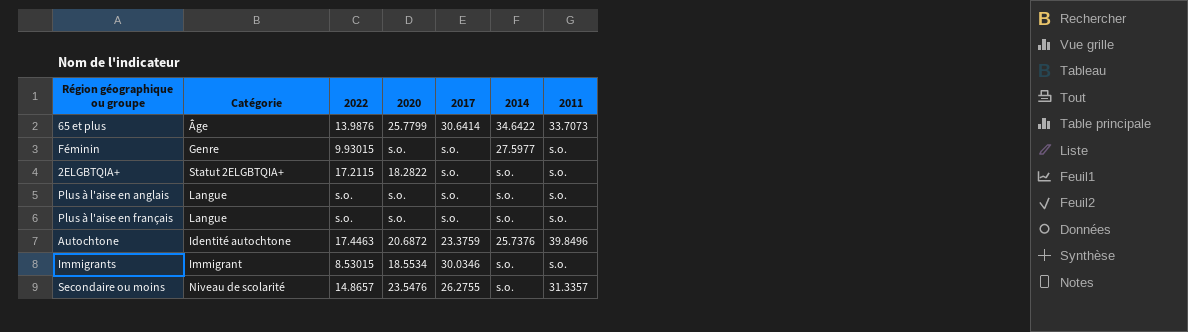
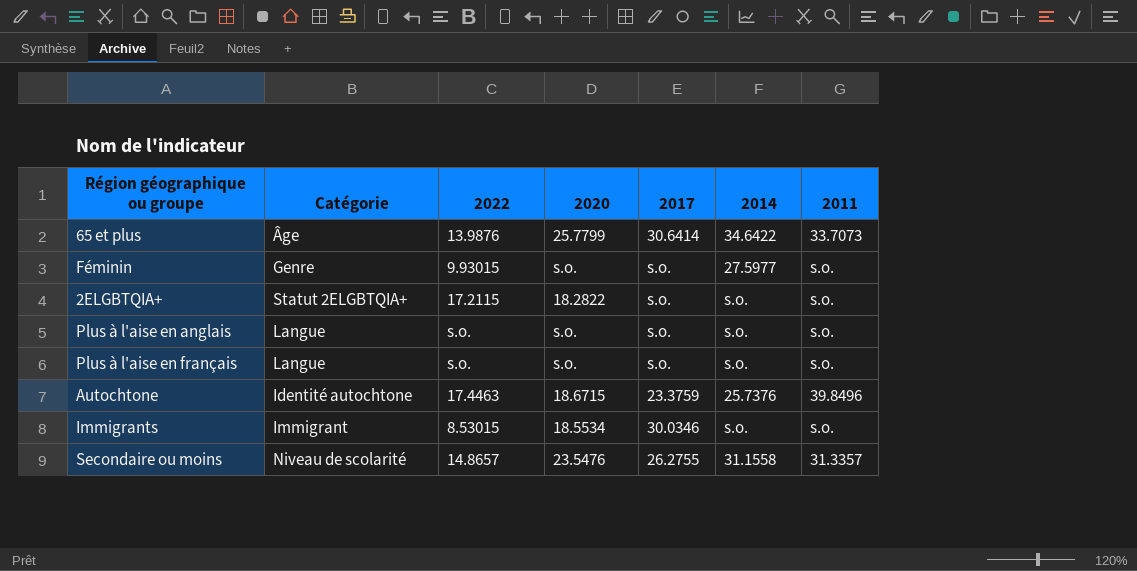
Autochtone | 2020: 20.6872 -> 18.6715
Secondaire ou moins | 2014: s.o. -> 31.1558

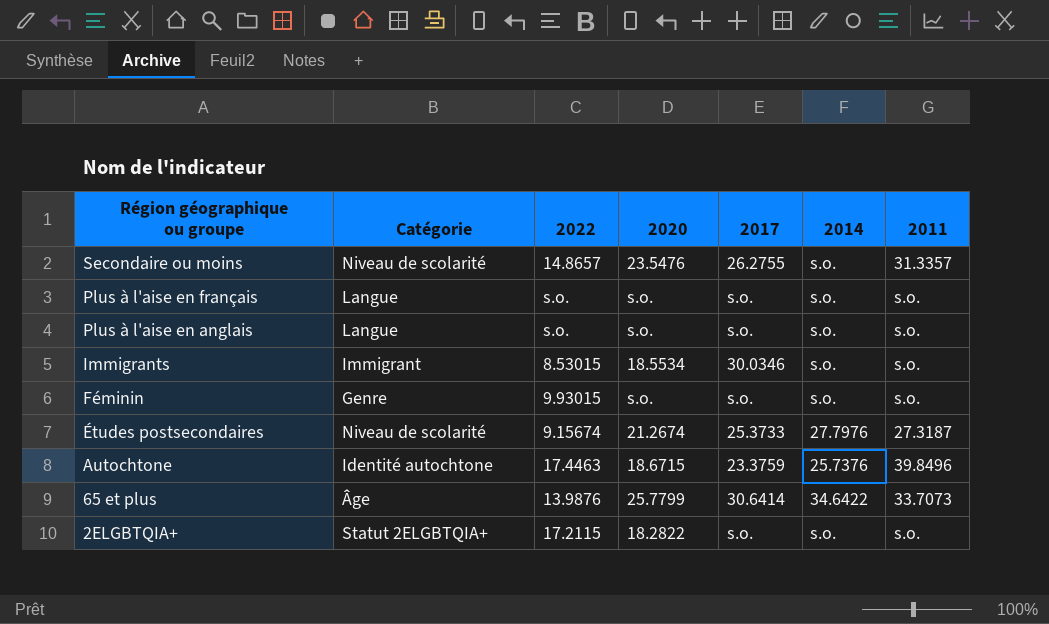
row order: none -> Région géographique ou groupe descending
Secondaire ou moins | 2014: 31.1558 -> s.o.
Féminin | 2014: 27.5977 -> s.o.
row Études postsecondaires: none -> Niveau de scolarité | 9.15674 | 21.2674 | 25.3733 | 27.7976 | 27.3187

